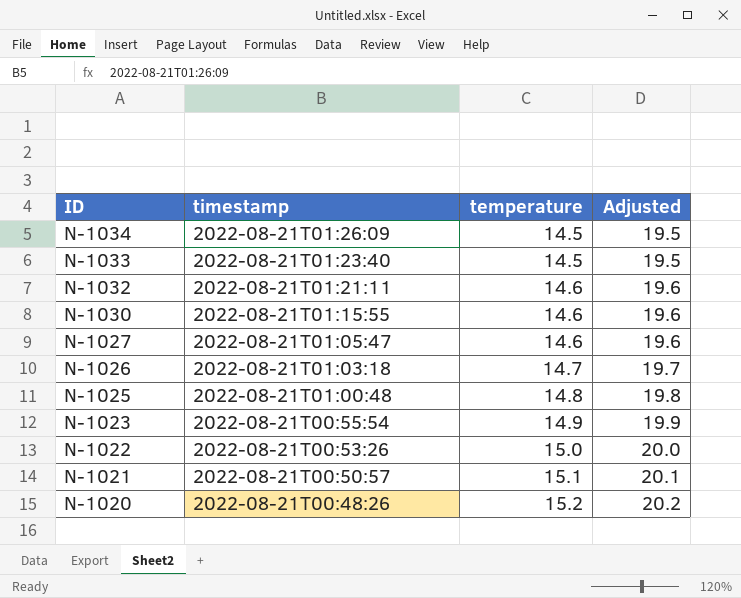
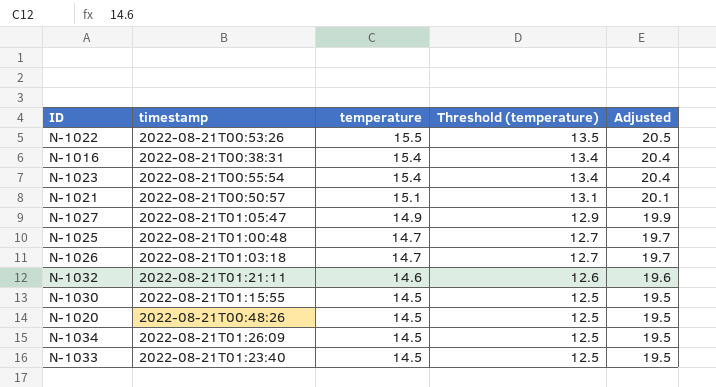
row order: ID descending -> temperature descending
column Threshold (temperature) | formula: none -> [temperature] - 2
N-1022 | temperature: 15.0 -> 15.5
N-1022 | Adjusted: 20.0 -> 20.5
row N-1016: none -> 2022-08-21T00:38:31 | 15.4 | 13.4 | 20.4
N-1023 | temperature: 14.9 -> 15.4
N-1023 | Adjusted: 19.9 -> 20.4
N-1027 | temperature: 14.6 -> 14.9
N-1027 | Adjusted: 19.6 -> 19.9
N-1025 | temperature: 14.8 -> 14.7
N-1025 | Adjusted: 19.8 -> 19.7
N-1030 | temperature: 14.6 -> 14.5
N-1030 | Adjusted: 19.6 -> 19.5
N-1020 | temperature: 15.2 -> 14.5
N-1020 | Adjusted: 20.2 -> 19.5

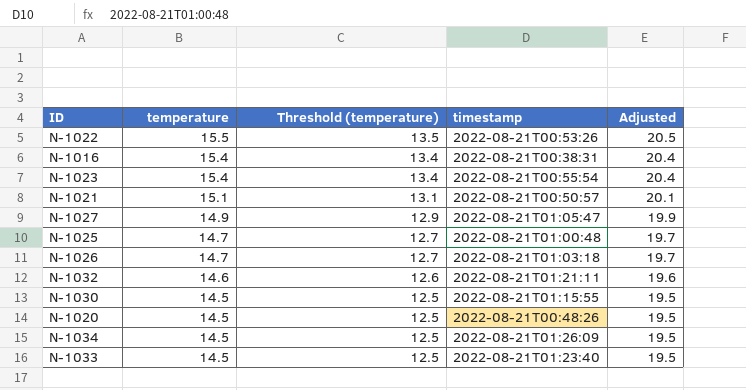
column timestamp | position: 2 -> 4

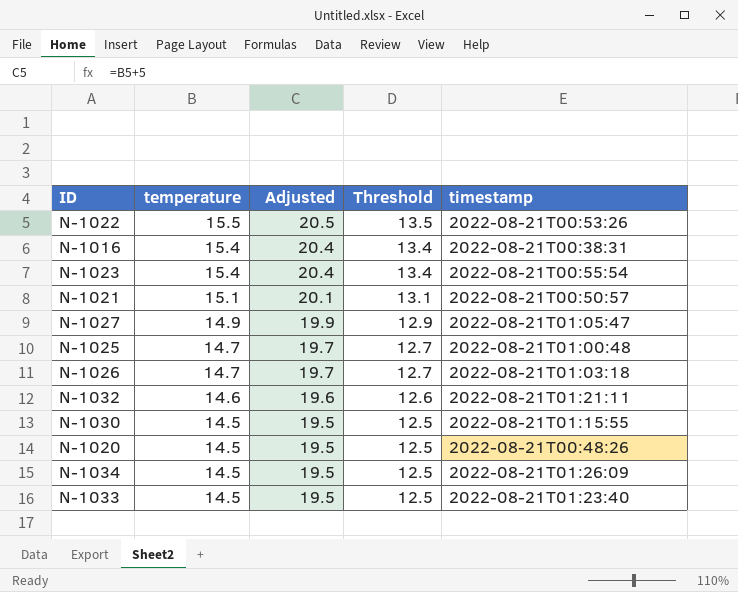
column Adjusted | position: 5 -> 3
column name: Threshold (temperature) -> Threshold

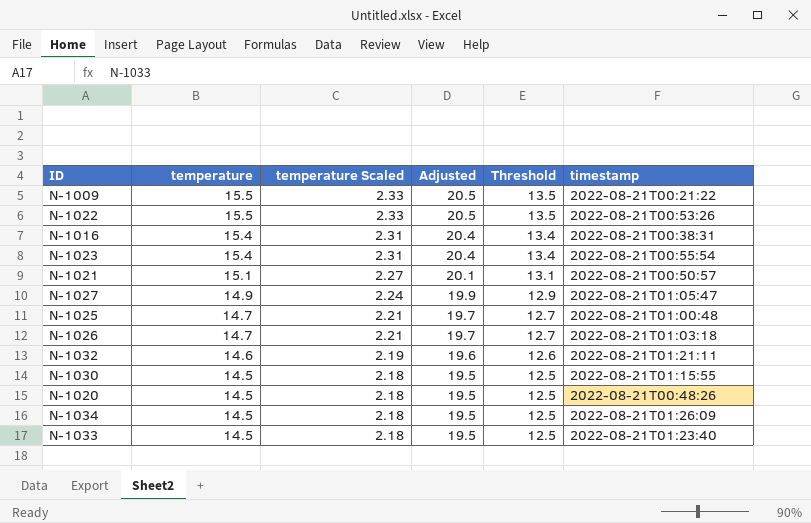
column temperature Scaled | formula: none -> [temperature] * 0.15
row N-1009: none -> 15.5 | 2.33 | 20.5 | 13.5 | 2022-08-21T00:21:22

